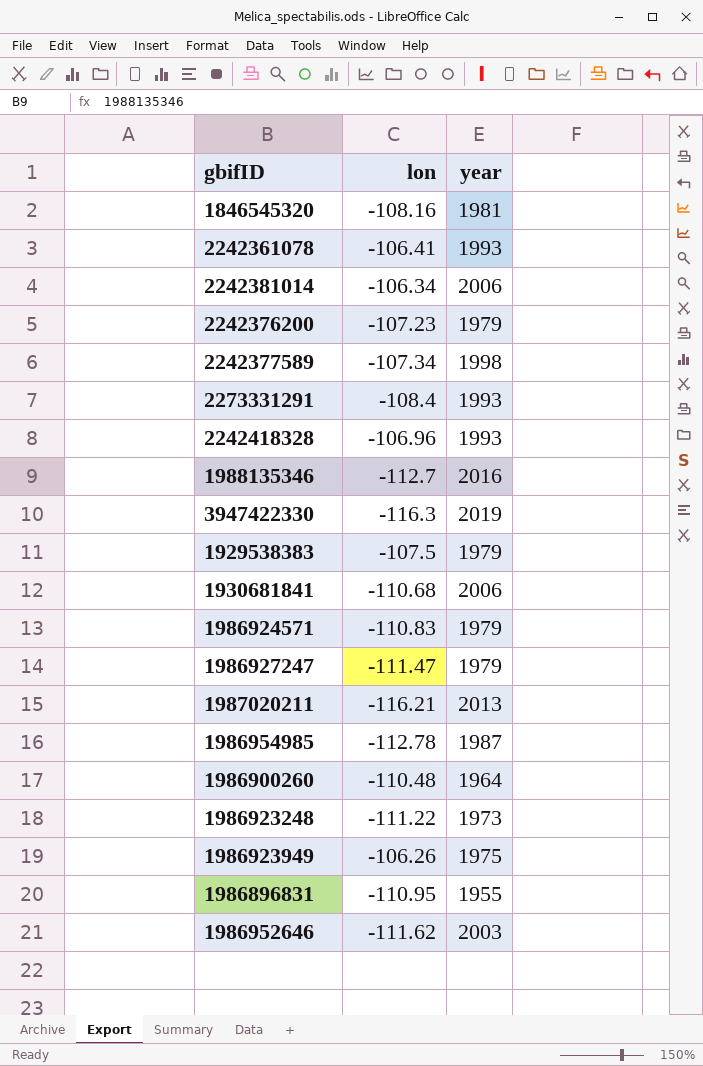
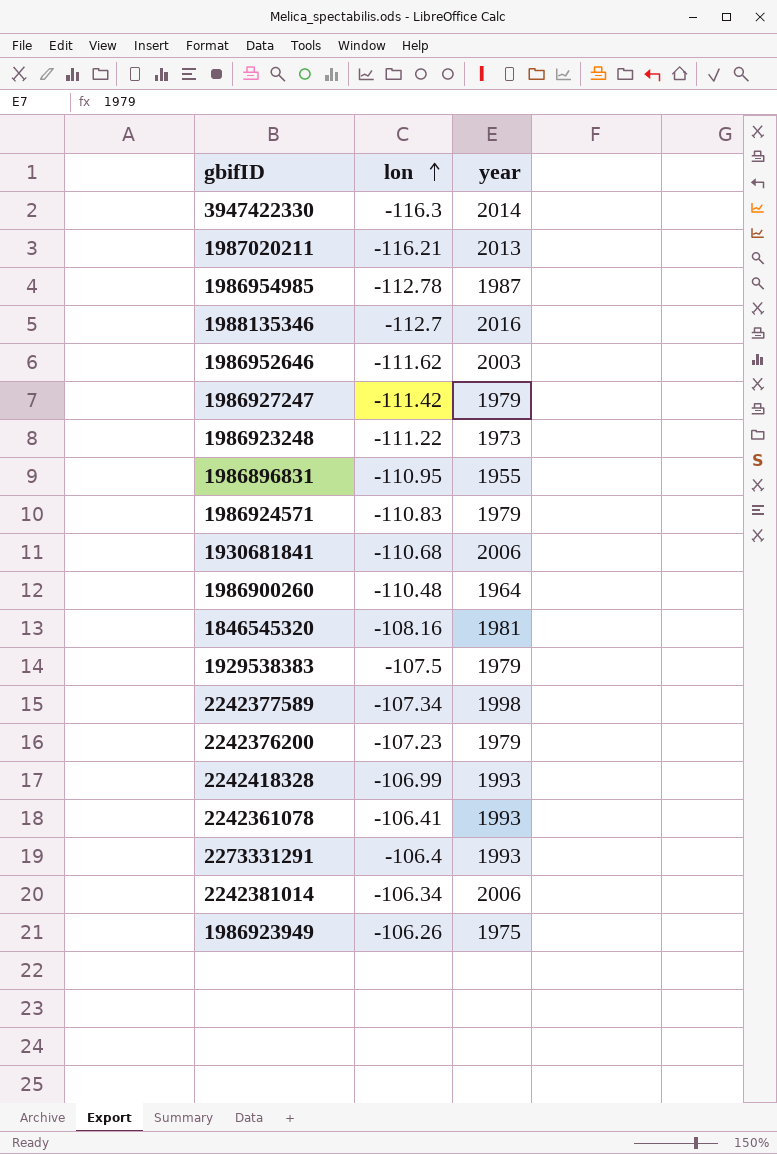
row order: none -> lon ascending
3947422330 | year: 2019 -> 2014
1986927247 | lon: -111.47 -> -111.42
2242418328 | lon: -106.96 -> -106.99
2273331291 | lon: -108.4 -> -106.4

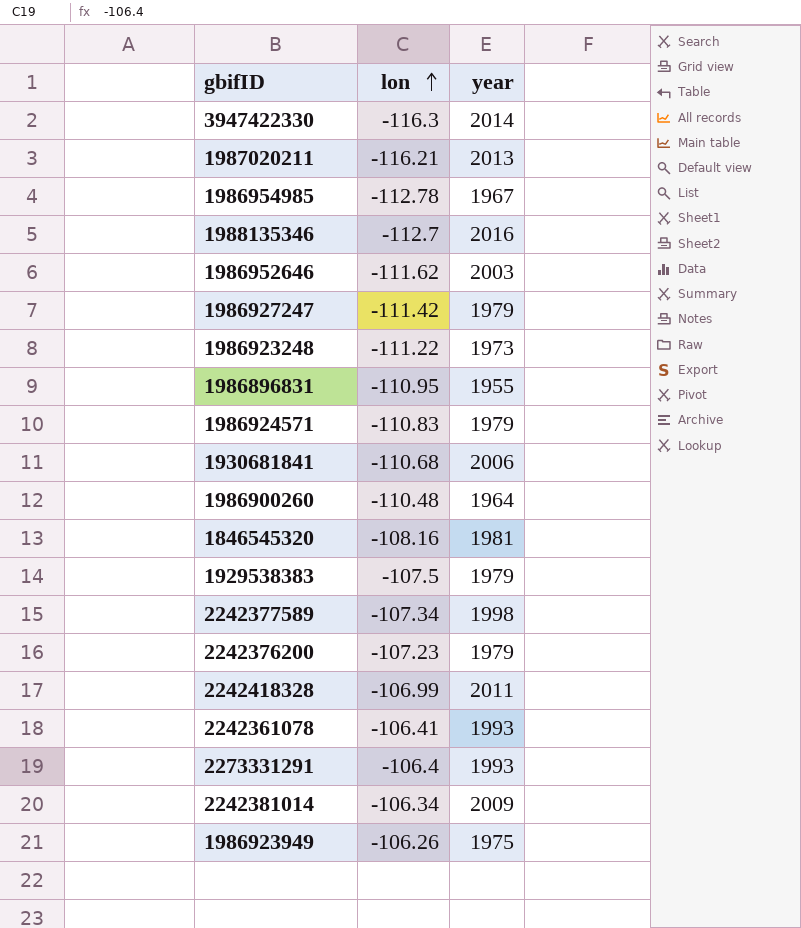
1986954985 | year: 1987 -> 1967
2242418328 | year: 1993 -> 2011
2242381014 | year: 2006 -> 2009

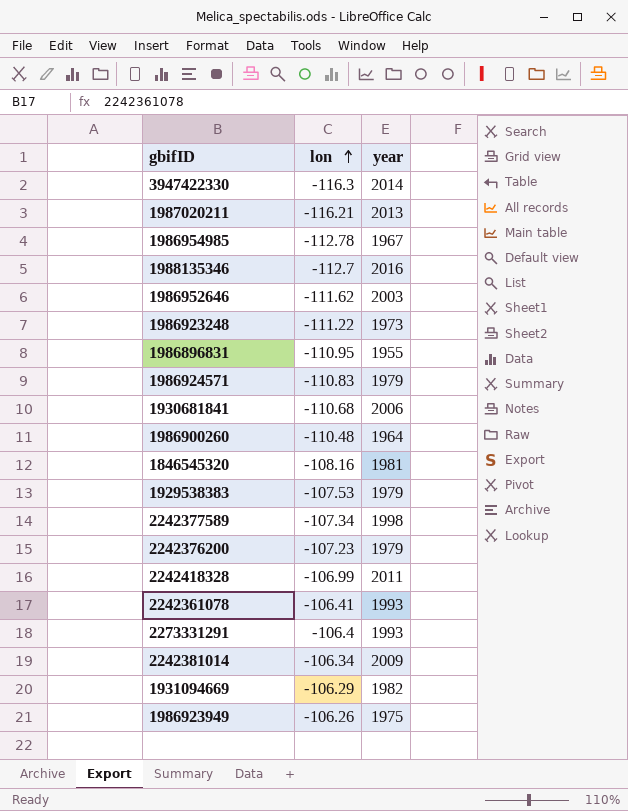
row 1986927247: -111.42 | 1979 -> none
1929538383 | lon: -107.5 -> -107.53
row 1931094669: none -> -106.29 | 1982

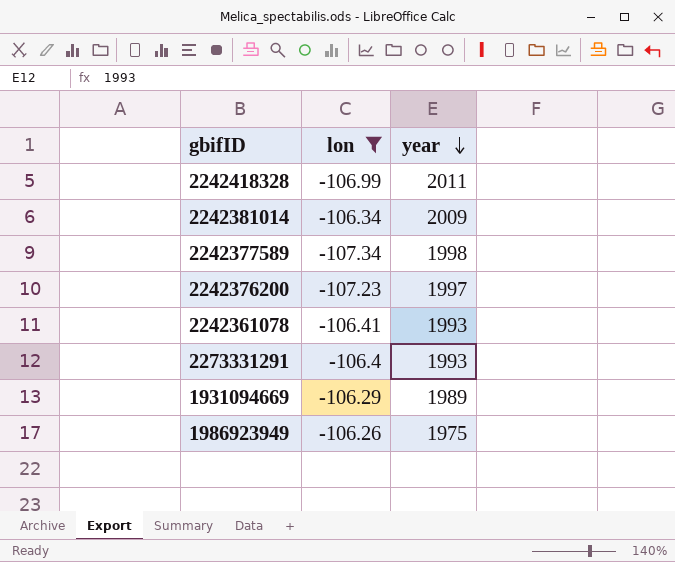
filter: none -> lon >= -107.34
row order: lon ascending -> year descending
2242376200 | year: 1979 -> 1997
1931094669 | year: 1982 -> 1989

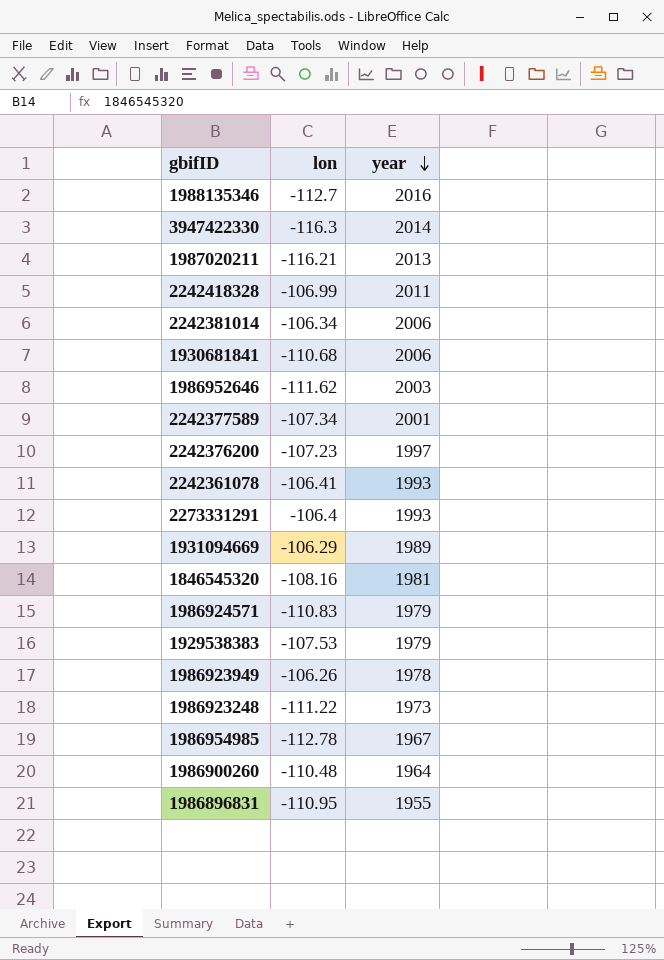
filter: lon >= -107.34 -> none
2242381014 | year: 2009 -> 2006
2242377589 | year: 1998 -> 2001
1986923949 | year: 1975 -> 1978

